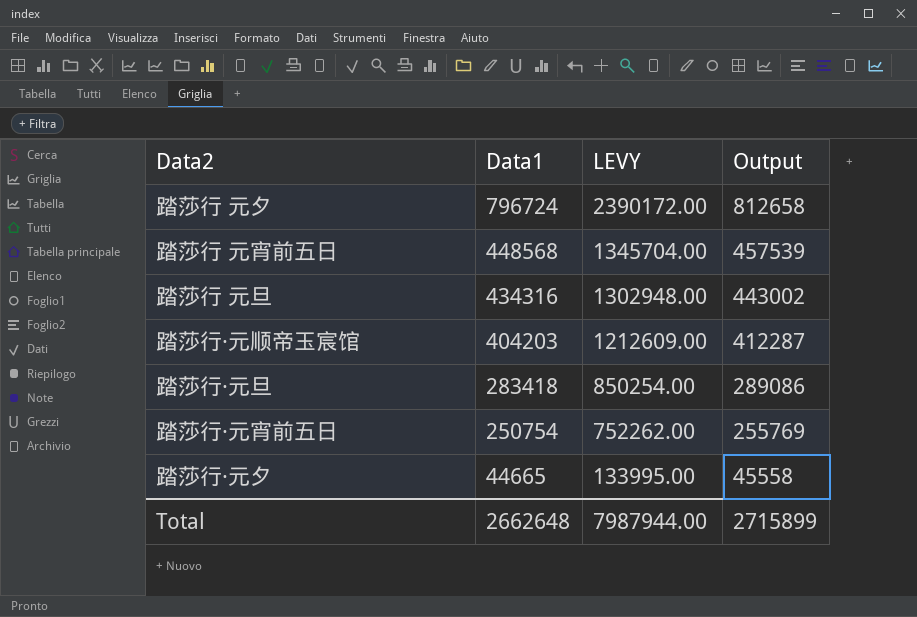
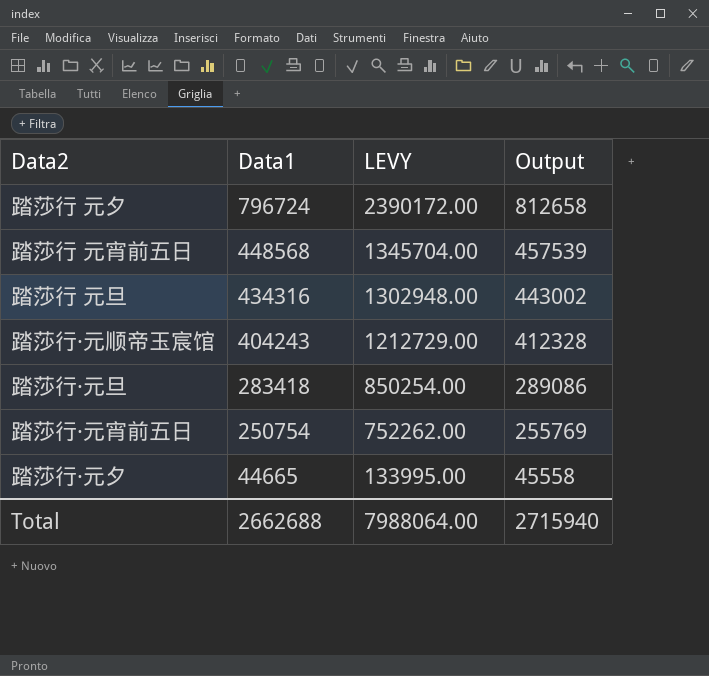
踏莎行·元顺帝玉宸馆 | Data1: 404203 -> 404243
踏莎行·元顺帝玉宸馆 | LEVY: 1212609.00 -> 1212729.00
踏莎行·元顺帝玉宸馆 | Output: 412287 -> 412328
Total | Data1: 2662648 -> 2662688
Total | LEVY: 7987944.00 -> 7988064.00
Total | Output: 2715899 -> 2715940

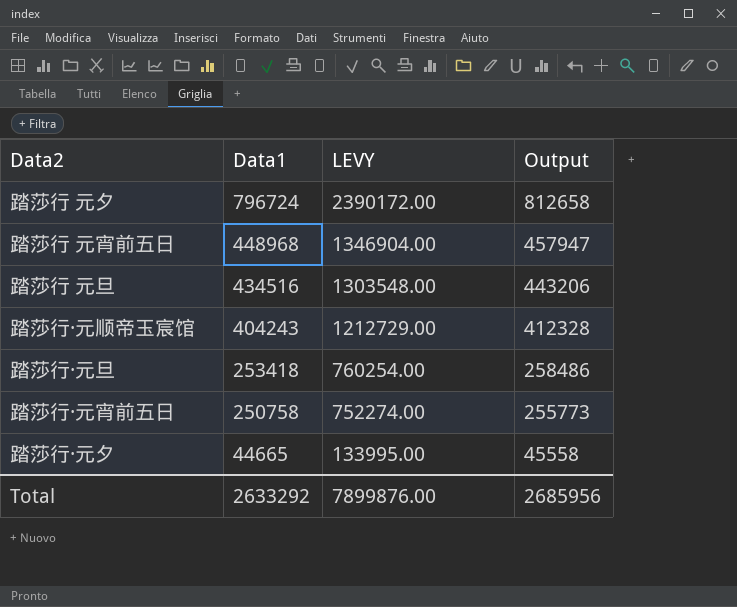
踏莎行 元宵前五日 | Data1: 448568 -> 448968
踏莎行 元宵前五日 | LEVY: 1345704.00 -> 1346904.00
踏莎行 元宵前五日 | Output: 457539 -> 457947
踏莎行 元旦 | Data1: 434316 -> 434516
踏莎行 元旦 | LEVY: 1302948.00 -> 1303548.00
踏莎行 元旦 | Output: 443002 -> 443206
踏莎行·元旦 | Data1: 283418 -> 253418
踏莎行·元旦 | LEVY: 850254.00 -> 760254.00
踏莎行·元旦 | Output: 289086 -> 258486
踏莎行·元宵前五日 | Data1: 250754 -> 250758
踏莎行·元宵前五日 | LEVY: 752262.00 -> 752274.00
踏莎行·元宵前五日 | Output: 255769 -> 255773
Total | Data1: 2662688 -> 2633292
Total | LEVY: 7988064.00 -> 7899876.00
Total | Output: 2715940 -> 2685956

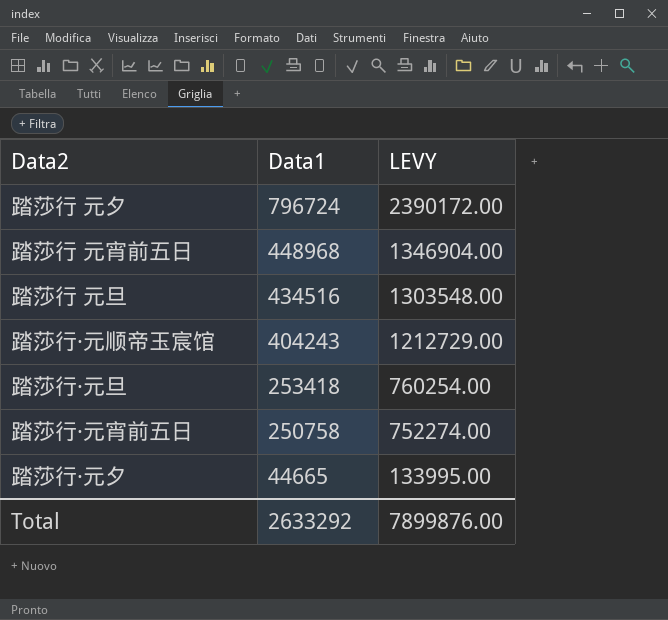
column Output | formula: [Data1] * 1.02 -> none

